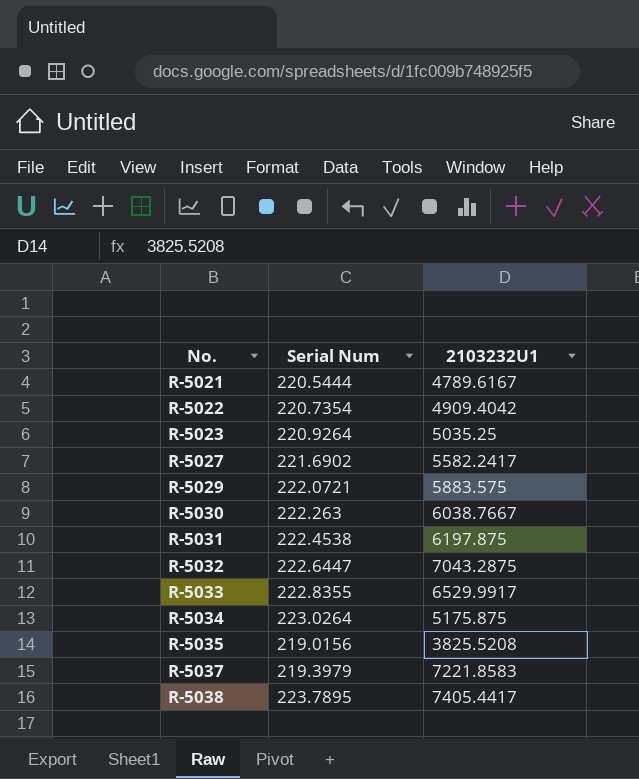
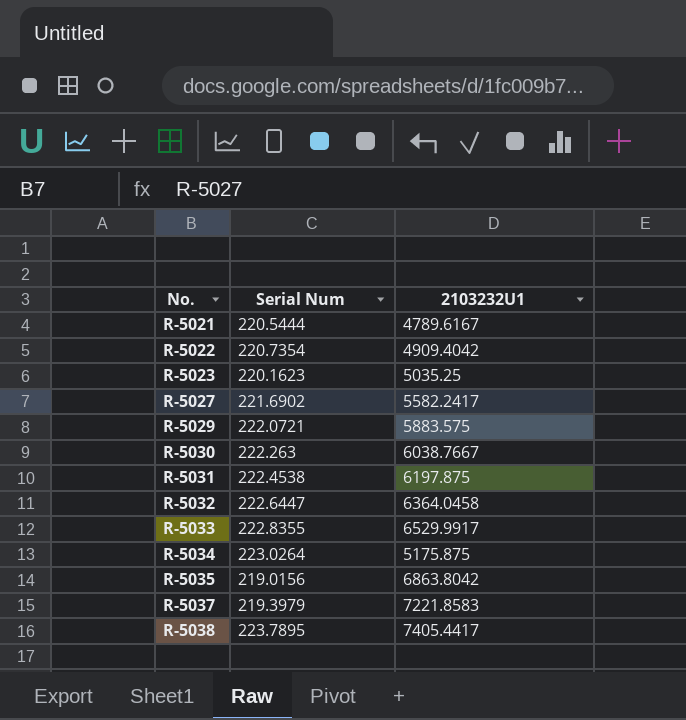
R-5023 | Serial Num: 220.9264 -> 220.1623
R-5032 | 2103232U1: 7043.2875 -> 6364.0458
R-5035 | 2103232U1: 3825.5208 -> 6863.8042

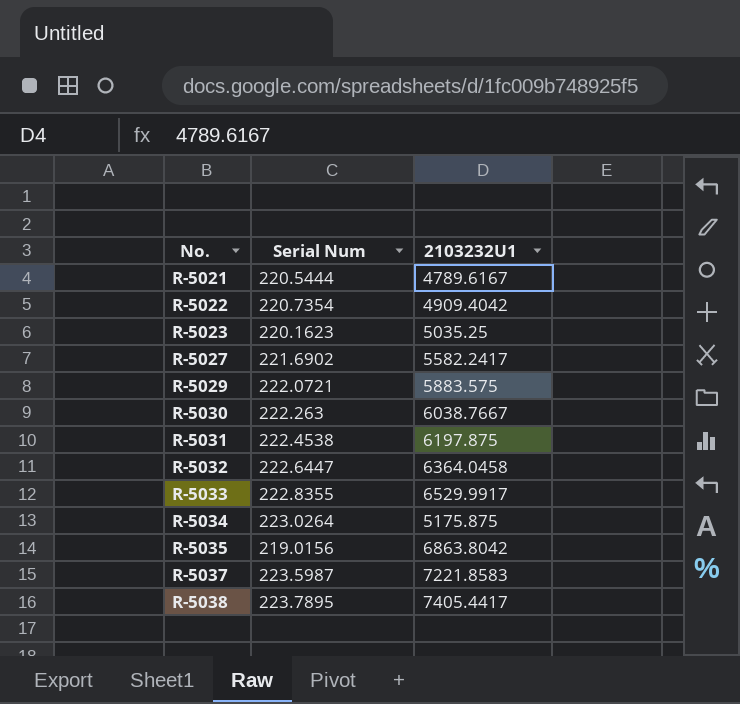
R-5037 | Serial Num: 219.3979 -> 223.5987

